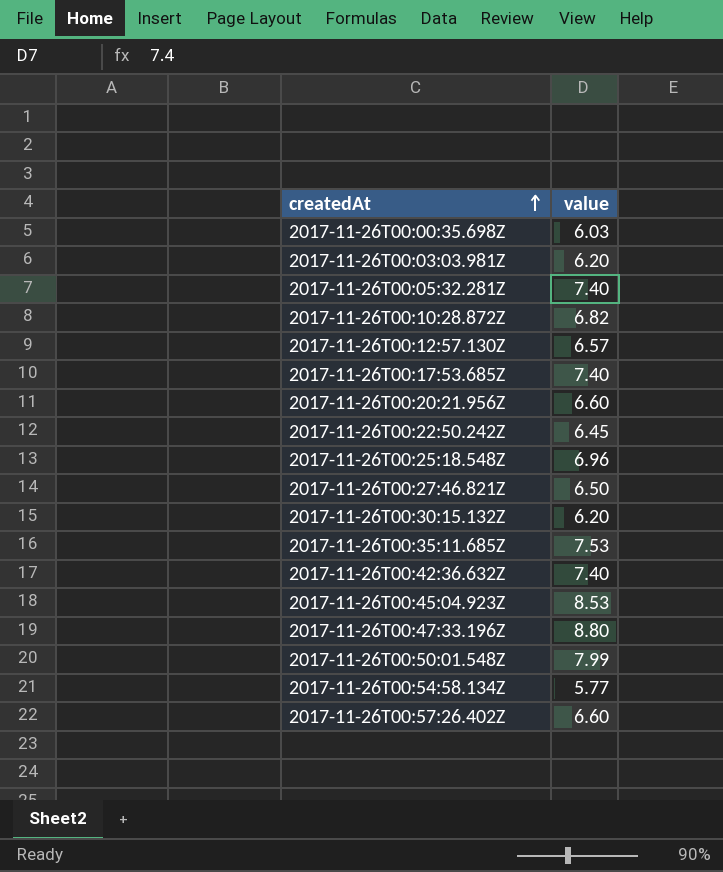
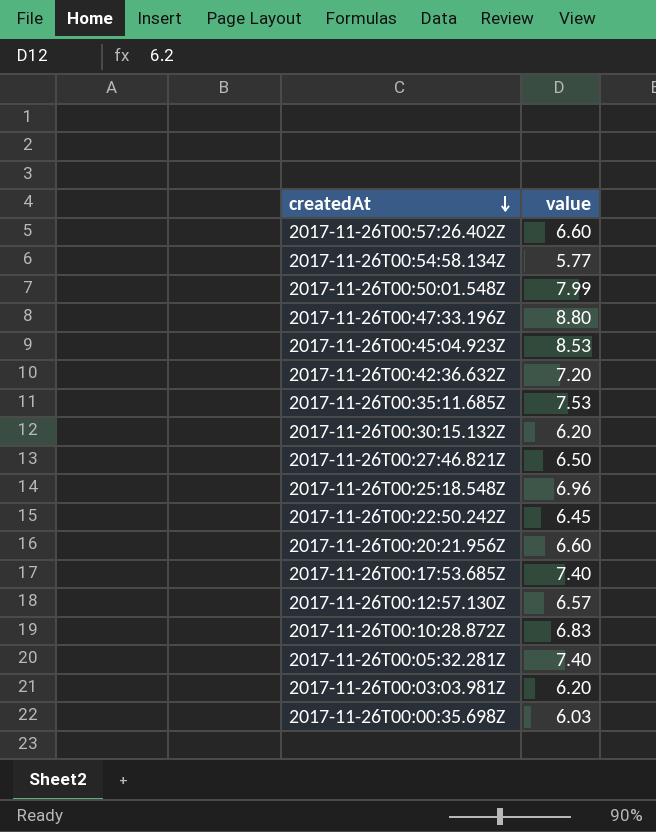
row order: createdAt ascending -> createdAt descending
2017-11-26T00:42:36.632Z | value: 7.40 -> 7.20
2017-11-26T00:10:28.872Z | value: 6.82 -> 6.83

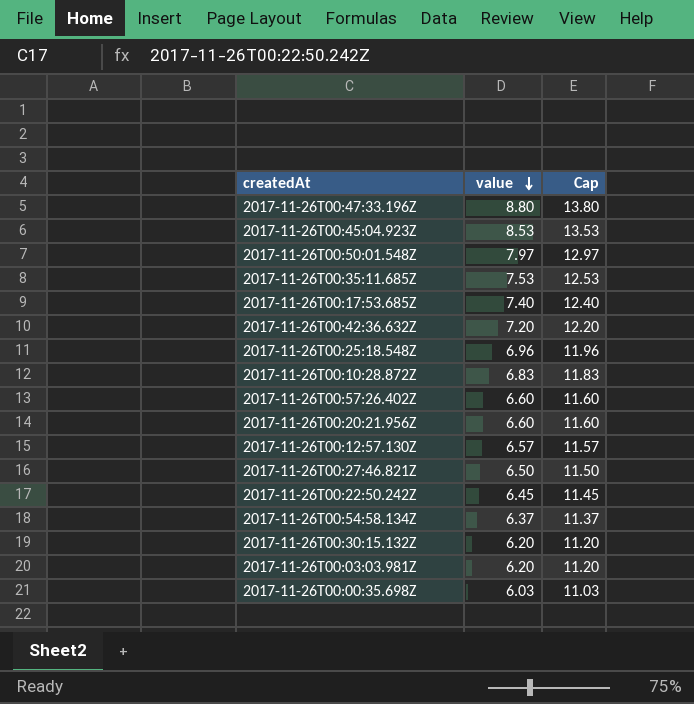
row order: createdAt descending -> value descending
column Cap | formula: none -> [value] + 5
row 2017-11-26T00:05:32.281Z: 7.40 -> none
2017-11-26T00:50:01.548Z | value: 7.99 -> 7.97
2017-11-26T00:54:58.134Z | value: 5.77 -> 6.37

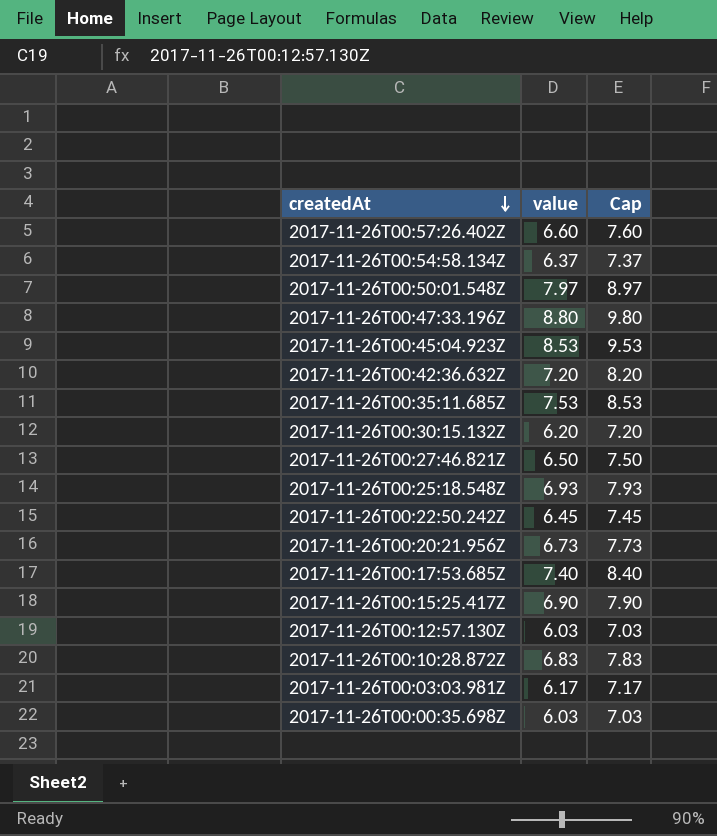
row order: value descending -> createdAt descending
column Cap | formula: [value] + 5 -> [value] + 1
2017-11-26T00:25:18.548Z | value: 6.96 -> 6.93
2017-11-26T00:20:21.956Z | value: 6.60 -> 6.73
row 2017-11-26T00:15:25.417Z: none -> 6.90 | 7.90
2017-11-26T00:12:57.130Z | value: 6.57 -> 6.03
2017-11-26T00:03:03.981Z | value: 6.20 -> 6.17

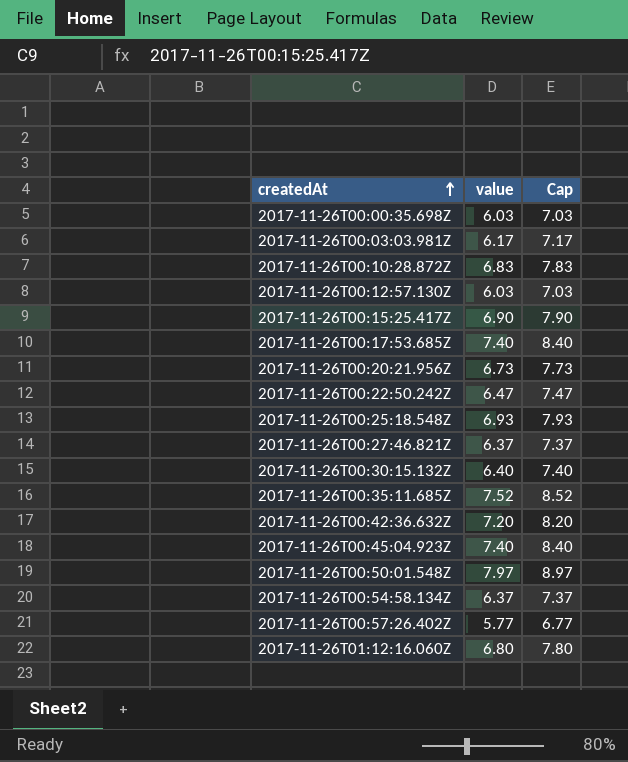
row order: createdAt descending -> createdAt ascending
row 2017-11-26T00:47:33.196Z: 8.80 | 9.80 -> none
2017-11-26T00:22:50.242Z | value: 6.45 -> 6.47
2017-11-26T00:22:50.242Z | Cap: 7.45 -> 7.47
2017-11-26T00:27:46.821Z | value: 6.50 -> 6.37
2017-11-26T00:27:46.821Z | Cap: 7.50 -> 7.37
2017-11-26T00:30:15.132Z | value: 6.20 -> 6.40
2017-11-26T00:30:15.132Z | Cap: 7.20 -> 7.40
2017-11-26T00:35:11.685Z | value: 7.53 -> 7.52
2017-11-26T00:35:11.685Z | Cap: 8.53 -> 8.52
2017-11-26T00:45:04.923Z | value: 8.53 -> 7.40
2017-11-26T00:45:04.923Z | Cap: 9.53 -> 8.40
2017-11-26T00:57:26.402Z | value: 6.60 -> 5.77
2017-11-26T00:57:26.402Z | Cap: 7.60 -> 6.77
row 2017-11-26T01:12:16.060Z: none -> 6.80 | 7.80

